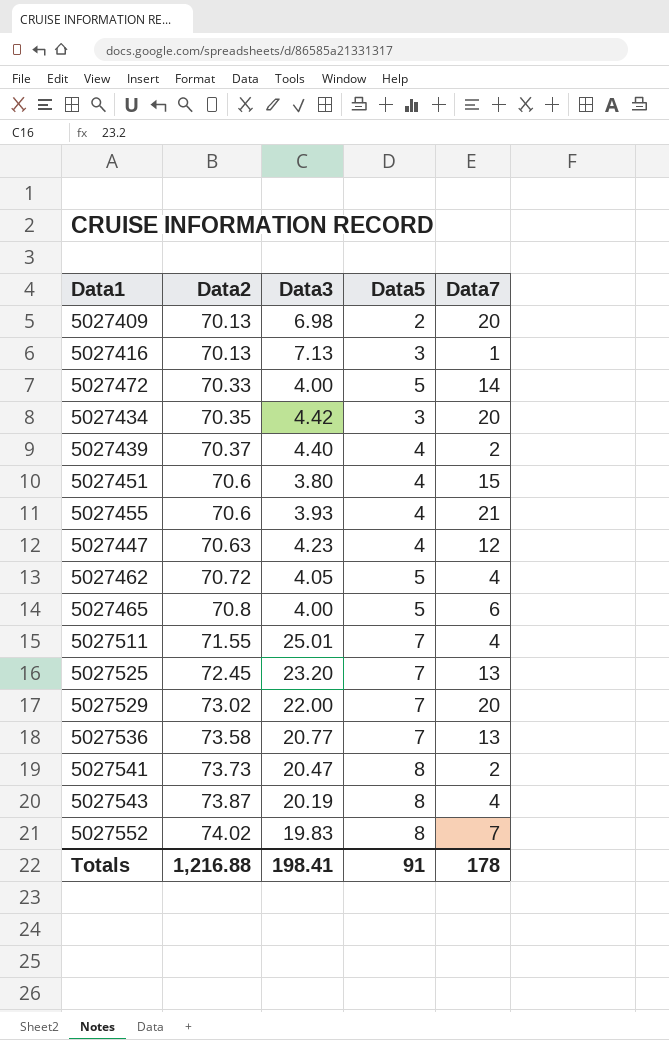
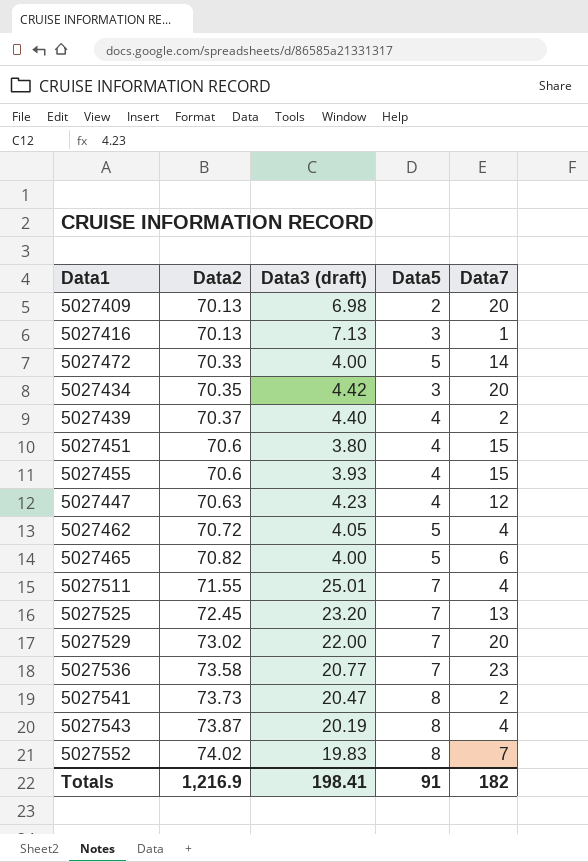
column name: Data3 -> Data3 (draft)
5027455 | Data7: 21 -> 15
5027465 | Data2: 70.8 -> 70.82
5027536 | Data7: 13 -> 23
Totals | Data2: 1,216.88 -> 1,216.9
Totals | Data7: 178 -> 182

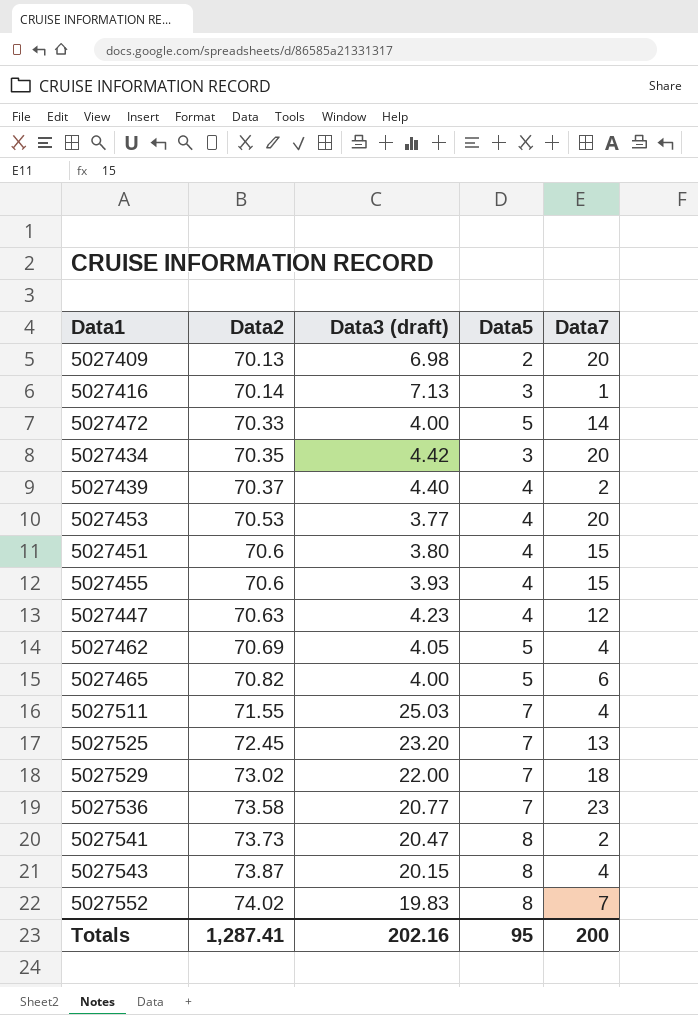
5027416 | Data2: 70.13 -> 70.14
row 5027453: none -> 70.53 | 3.77 | 4 | 20
5027462 | Data2: 70.72 -> 70.69
5027511 | Data3 (draft): 25.01 -> 25.03
5027529 | Data7: 20 -> 18
5027543 | Data3 (draft): 20.19 -> 20.15
Totals | Data2: 1,216.9 -> 1,287.41
Totals | Data3 (draft): 198.41 -> 202.16
Totals | Data5: 91 -> 95
Totals | Data7: 182 -> 200

